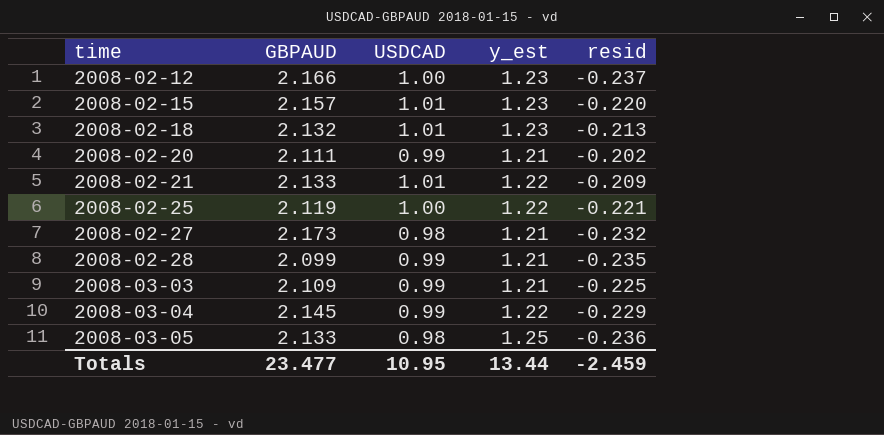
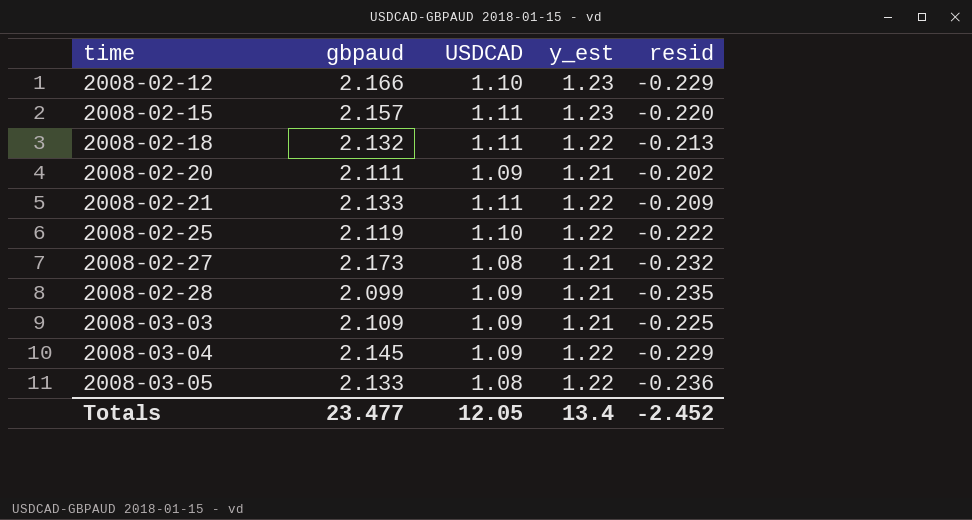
column name: GBPAUD -> gbpaud
2008-02-12 | USDCAD: 1.00 -> 1.10
2008-02-12 | resid: -0.237 -> -0.229
2008-02-15 | USDCAD: 1.01 -> 1.11
2008-02-18 | USDCAD: 1.01 -> 1.11
2008-02-18 | y_est: 1.23 -> 1.22
2008-02-20 | USDCAD: 0.99 -> 1.09
2008-02-21 | USDCAD: 1.01 -> 1.11
2008-02-25 | USDCAD: 1.00 -> 1.10
2008-02-25 | resid: -0.221 -> -0.222
2008-02-27 | USDCAD: 0.98 -> 1.08
2008-02-28 | USDCAD: 0.99 -> 1.09
2008-03-03 | USDCAD: 0.99 -> 1.09
2008-03-04 | USDCAD: 0.99 -> 1.09
2008-03-05 | USDCAD: 0.98 -> 1.08
2008-03-05 | y_est: 1.25 -> 1.22
Totals | USDCAD: 10.95 -> 12.05
Totals | y_est: 13.44 -> 13.4
Totals | resid: -2.459 -> -2.452

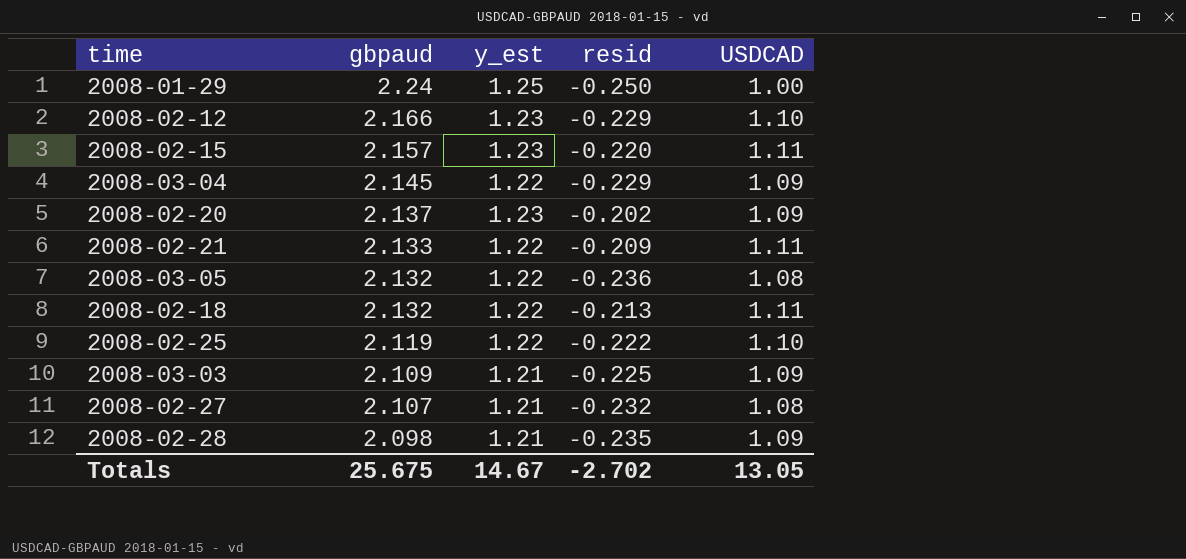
row order: time ascending -> gbpaud descending
column USDCAD | position: 3 -> 5
row 2008-01-29: none -> 2.24 | 1.25 | -0.250 | 1.00
2008-02-20 | gbpaud: 2.111 -> 2.137
2008-02-20 | y_est: 1.21 -> 1.23
2008-03-05 | gbpaud: 2.133 -> 2.132
2008-02-27 | gbpaud: 2.173 -> 2.107
2008-02-28 | gbpaud: 2.099 -> 2.098
Totals | gbpaud: 23.477 -> 25.675
Totals | y_est: 13.4 -> 14.67
Totals | resid: -2.452 -> -2.702
Totals | USDCAD: 12.05 -> 13.05

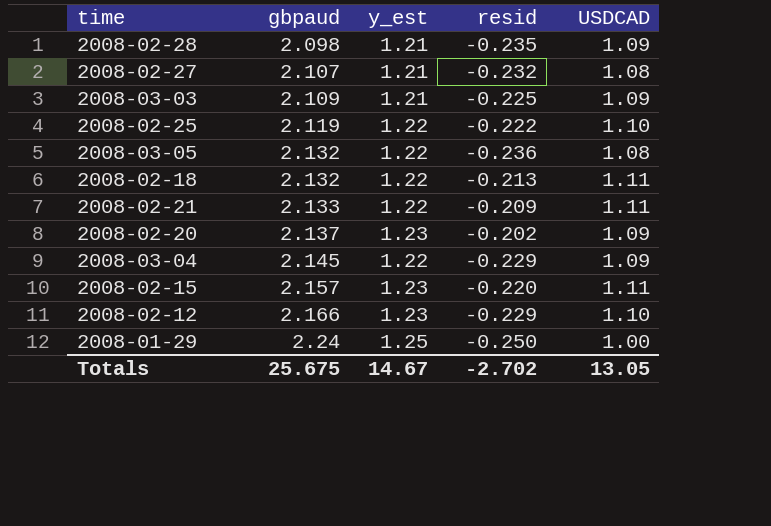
row order: gbpaud descending -> gbpaud ascending

